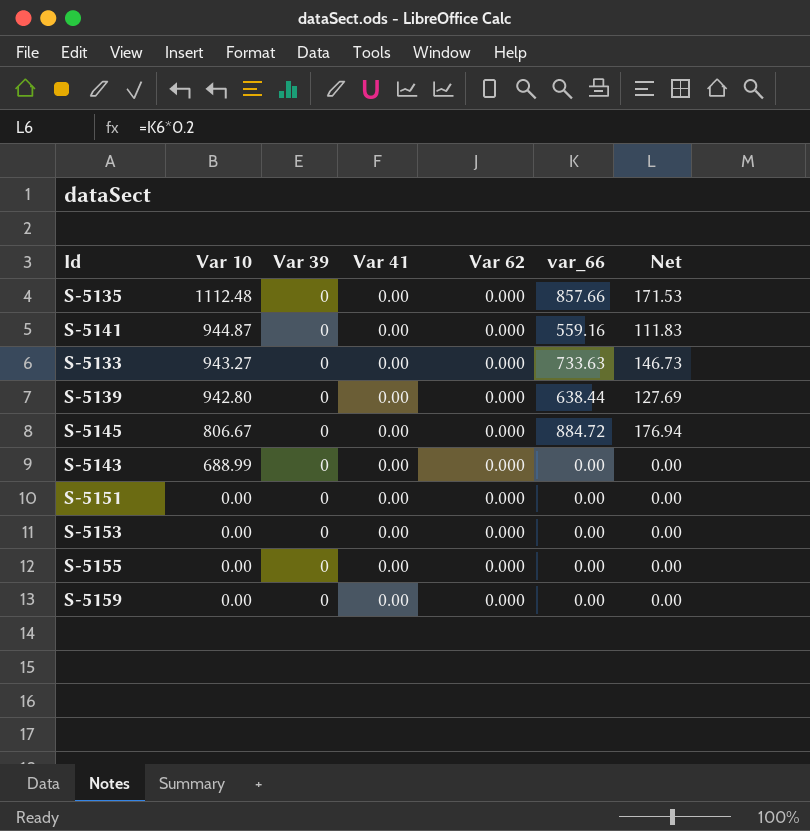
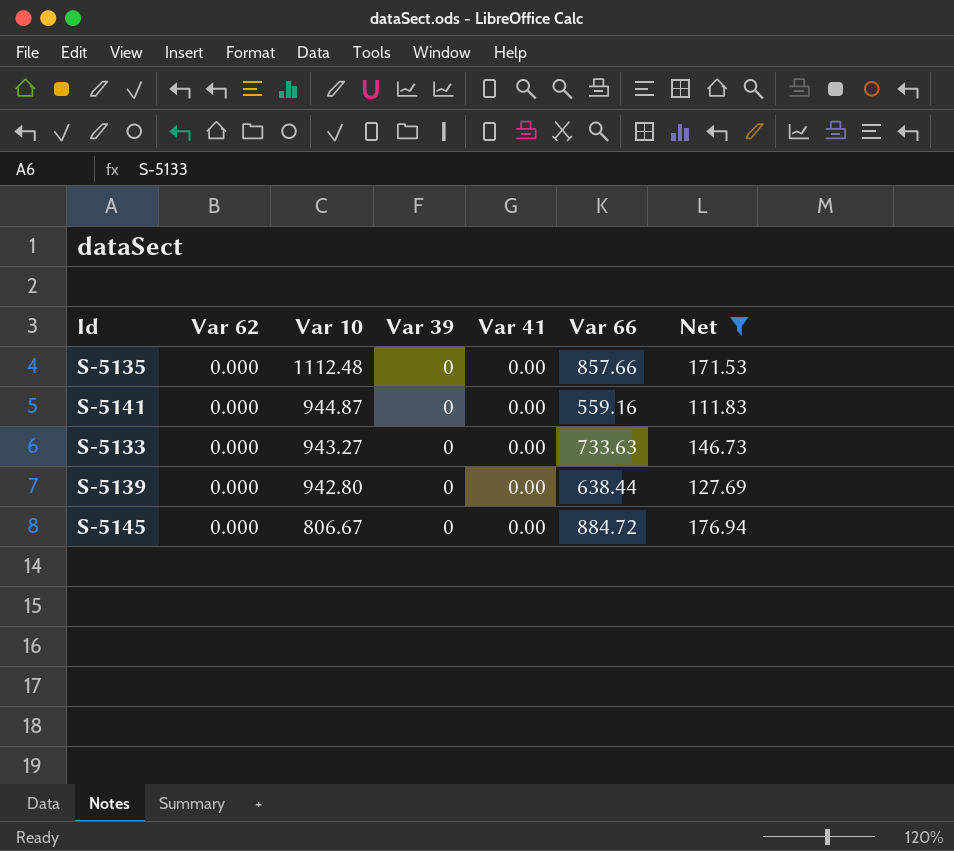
filter: none -> Net != 0.00
column Var 62 | position: 5 -> 2
column name: var_66 -> Var 66

